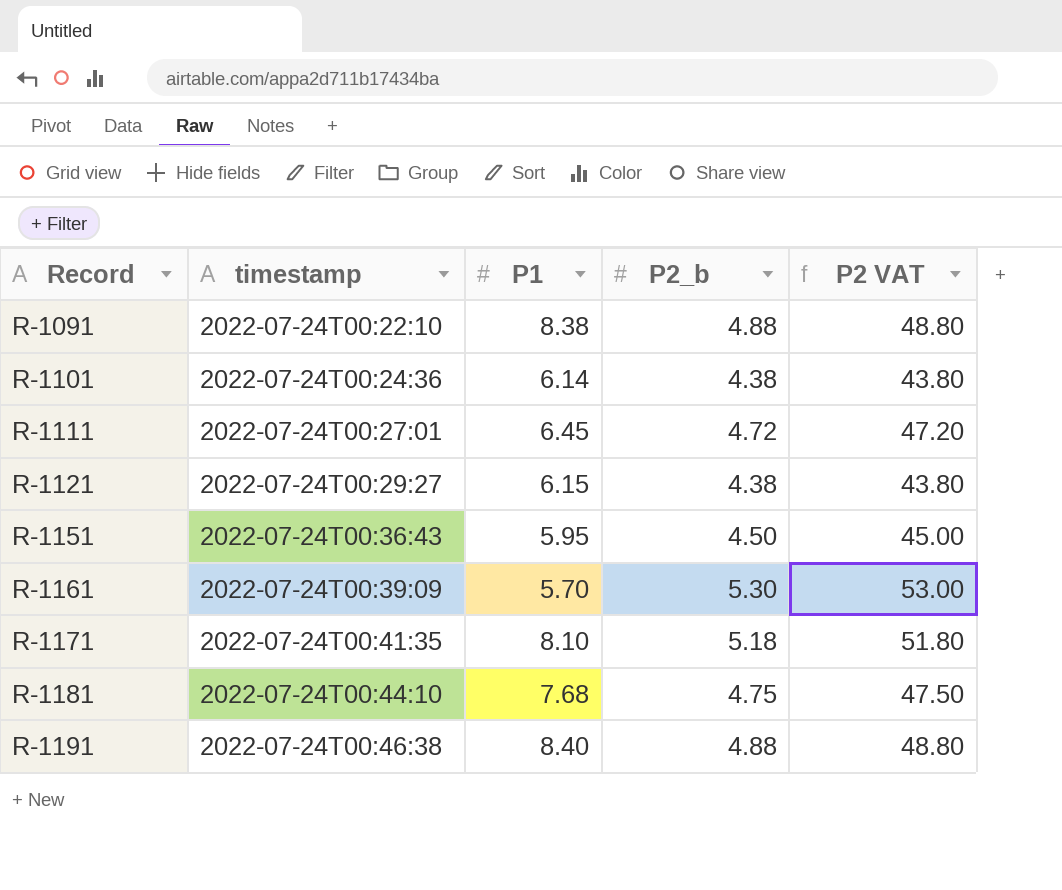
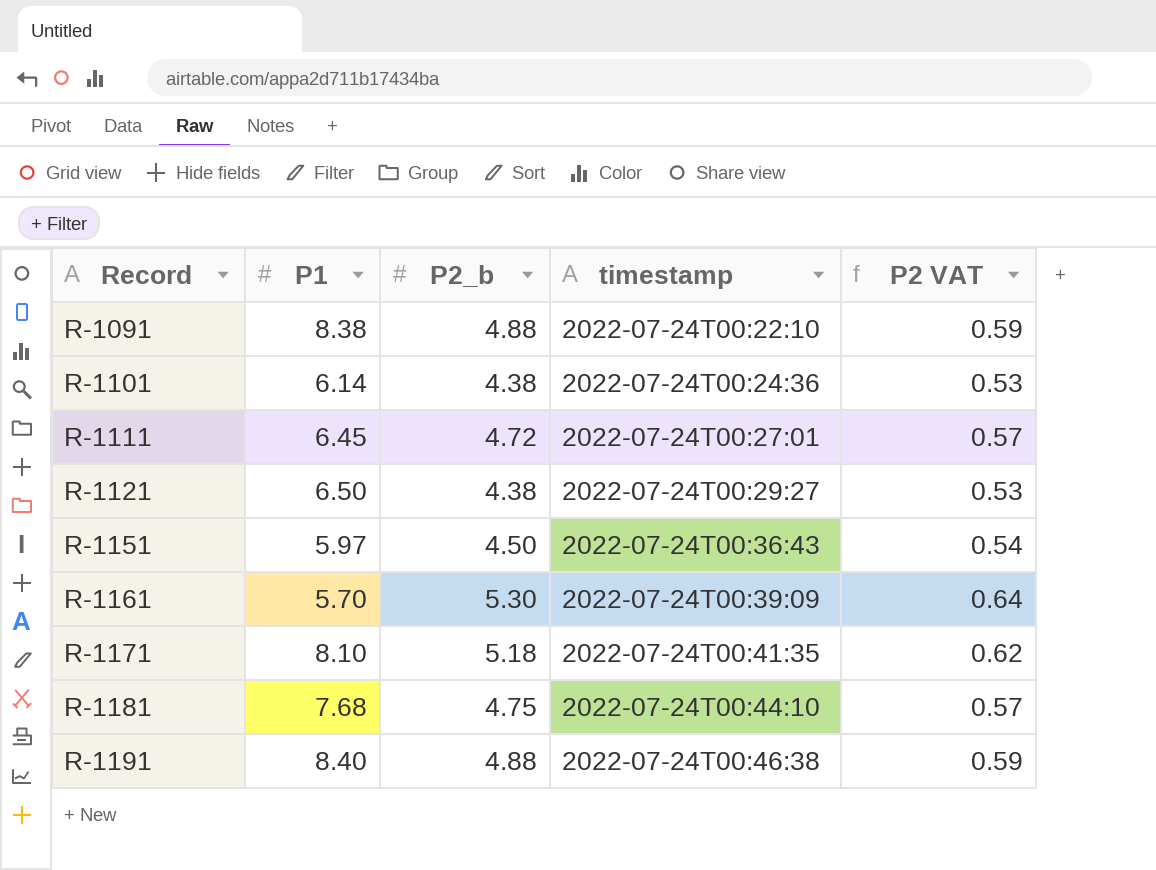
column timestamp | position: 2 -> 4
column P2 VAT | formula: [P2_b] * 10 -> [P2_b] * 0.12
R-1121 | P1: 6.15 -> 6.50
R-1151 | P1: 5.95 -> 5.97

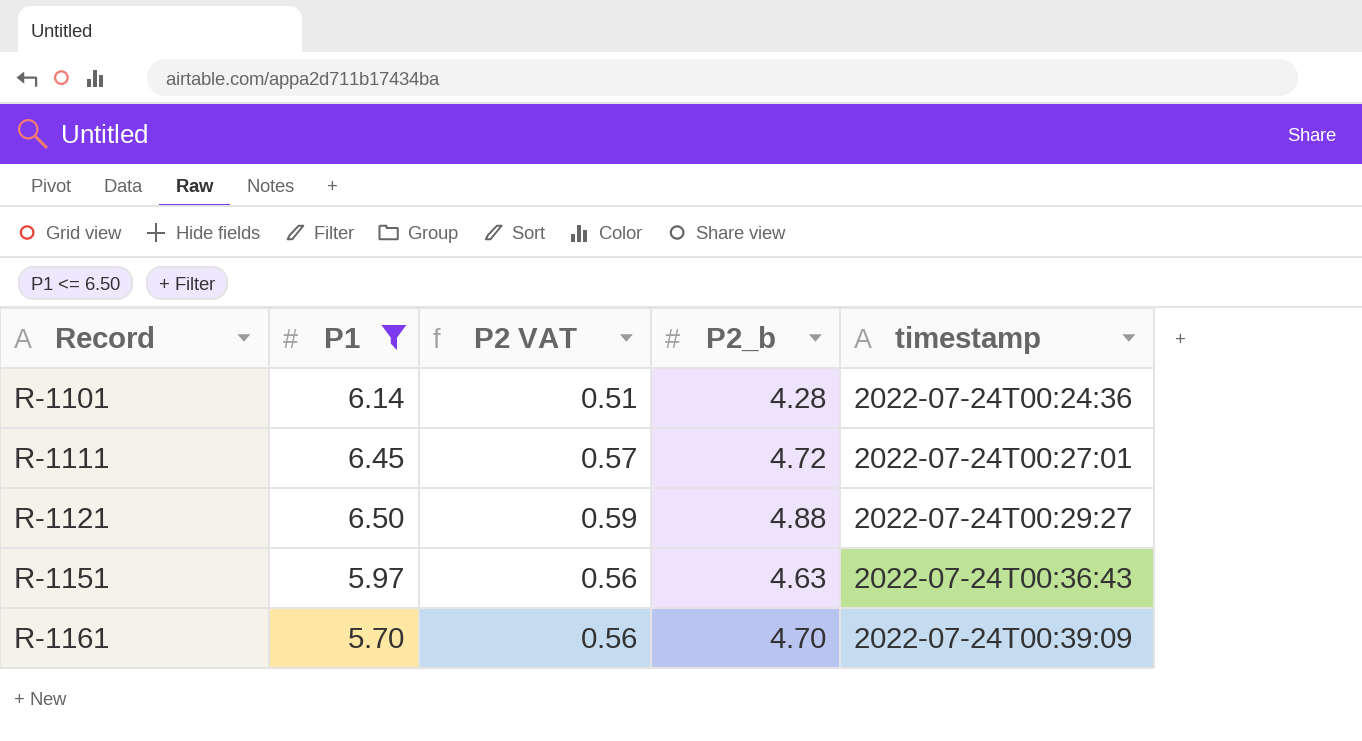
filter: none -> P1 <= 6.50
column P2 VAT | position: 5 -> 3
R-1101 | P2 VAT: 0.53 -> 0.51
R-1101 | P2_b: 4.38 -> 4.28
R-1121 | P2 VAT: 0.53 -> 0.59
R-1121 | P2_b: 4.38 -> 4.88
R-1151 | P2 VAT: 0.54 -> 0.56
R-1151 | P2_b: 4.50 -> 4.63
R-1161 | P2 VAT: 0.64 -> 0.56
R-1161 | P2_b: 5.30 -> 4.70

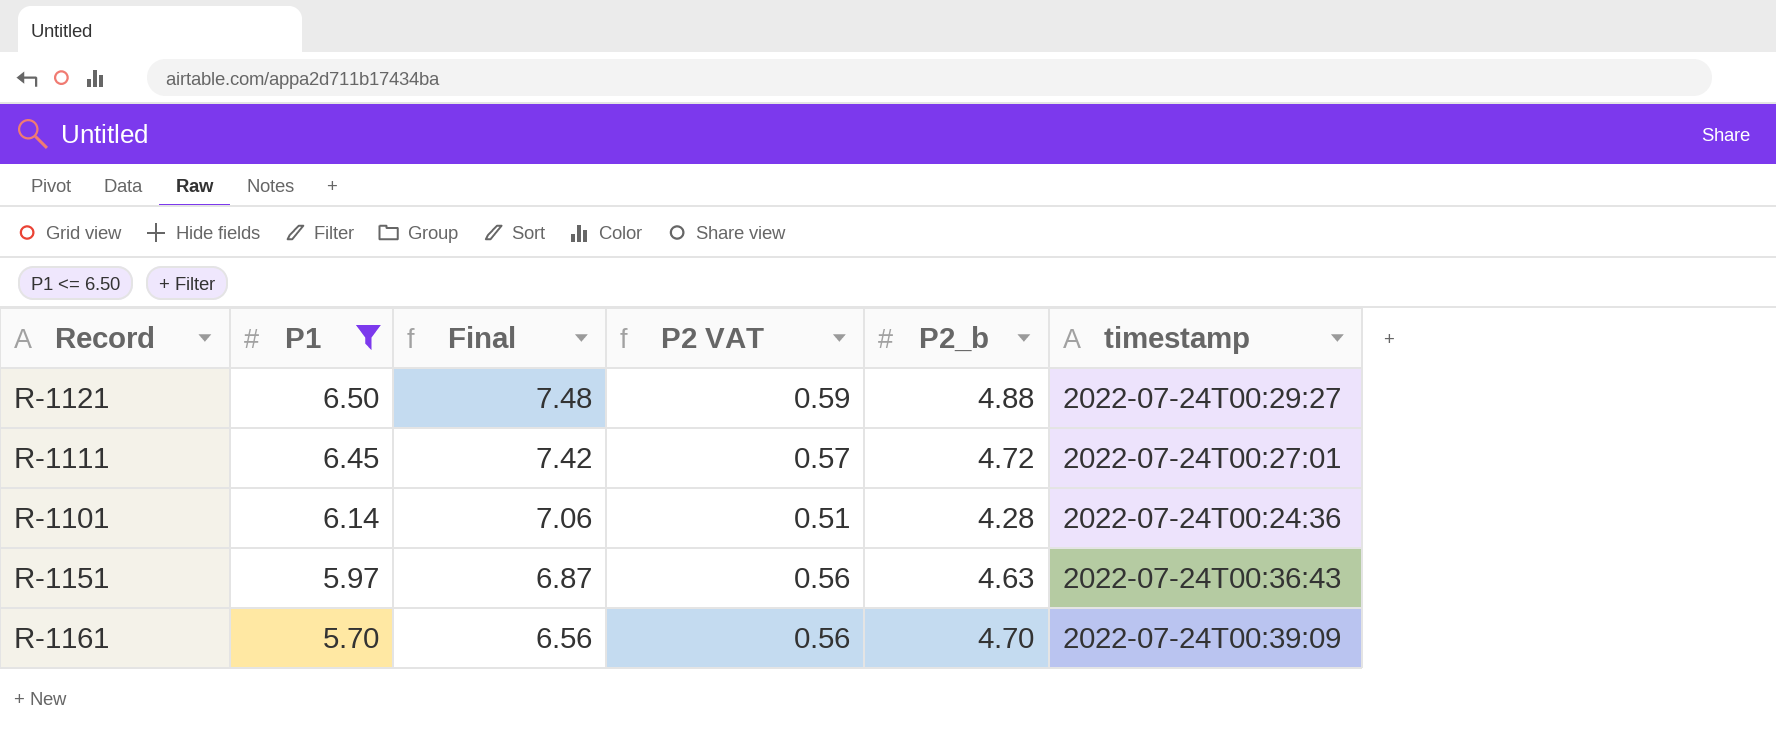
row order: Record ascending -> P1 descending
column Final | formula: none -> [P1] * 1.15

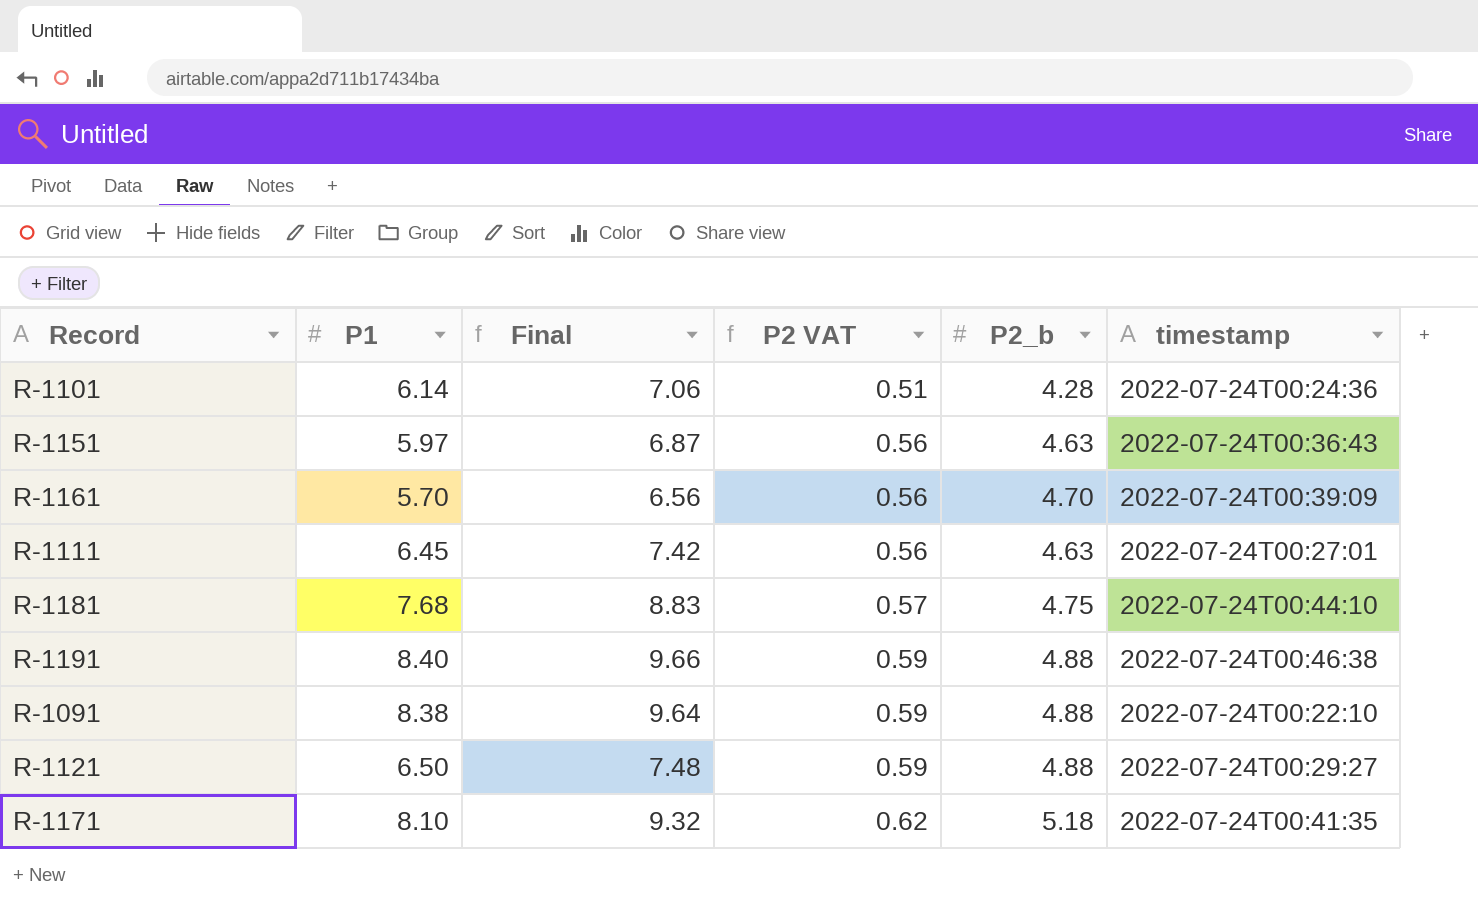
filter: P1 <= 6.50 -> none
row order: P1 descending -> P2 VAT ascending
R-1111 | P2 VAT: 0.57 -> 0.56
R-1111 | P2_b: 4.72 -> 4.63

